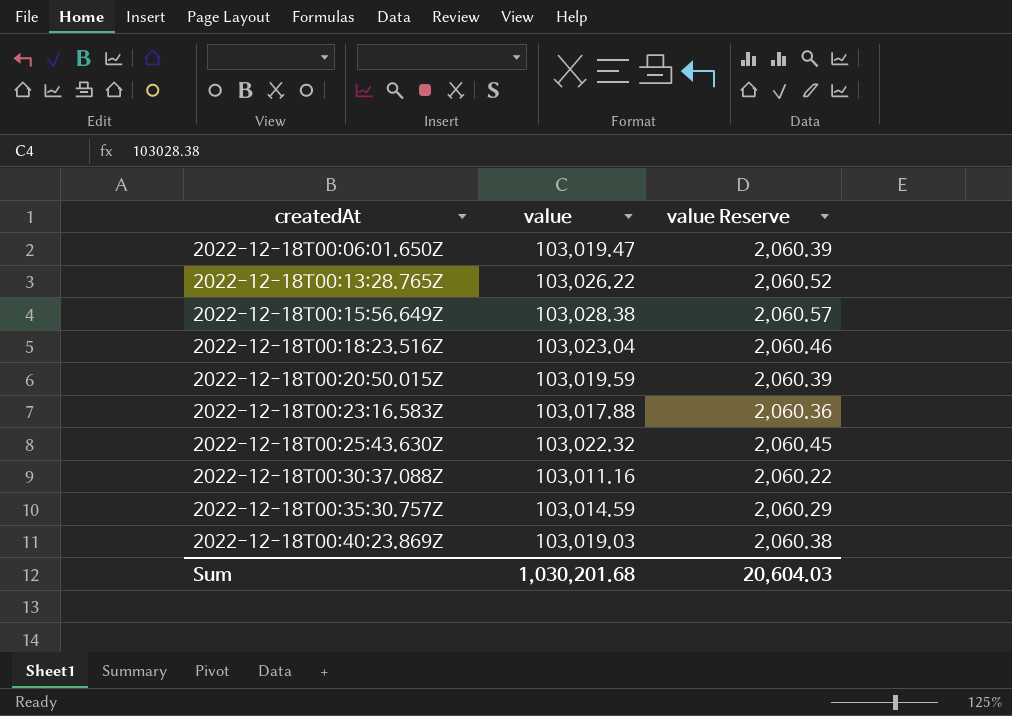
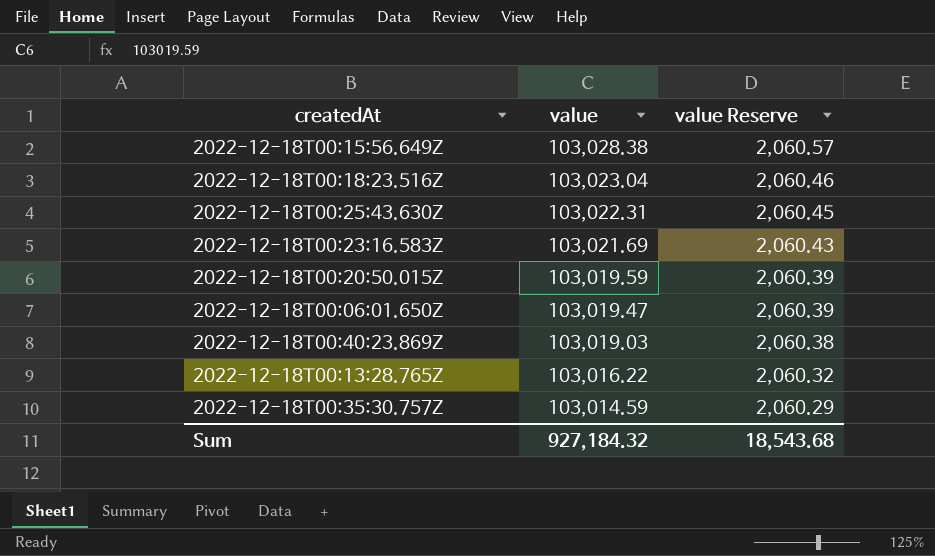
row order: createdAt ascending -> value descending
row 2022-12-18T00:30:37.088Z: 103,011.16 | 2,060.22 -> none
2022-12-18T00:25:43.630Z | value: 103,022.32 -> 103,022.31
2022-12-18T00:23:16.583Z | value: 103,017.88 -> 103,021.69
2022-12-18T00:23:16.583Z | value Reserve: 2,060.36 -> 2,060.43
2022-12-18T00:13:28.765Z | value: 103,026.22 -> 103,016.22
2022-12-18T00:13:28.765Z | value Reserve: 2,060.52 -> 2,060.32
Sum | value: 1,030,201.68 -> 927,184.32
Sum | value Reserve: 20,604.03 -> 18,543.68

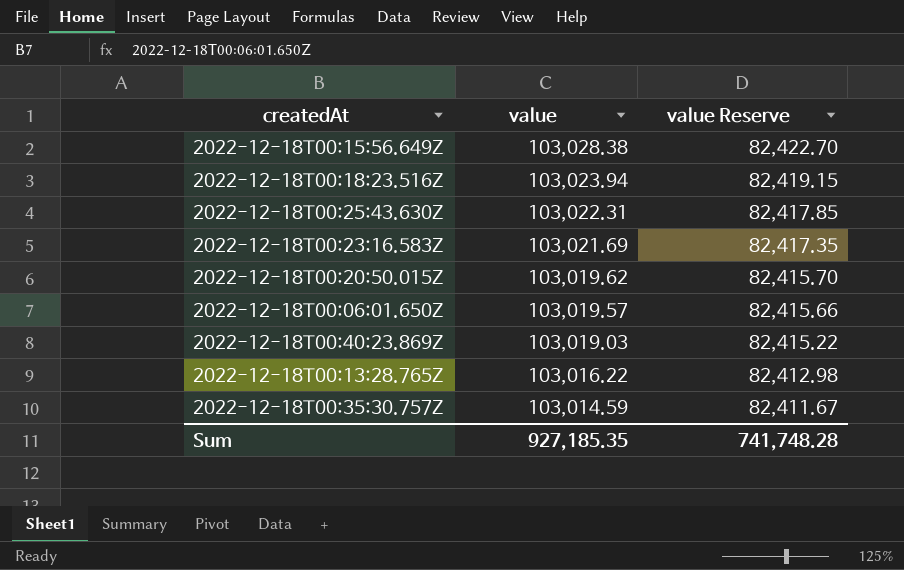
column value Reserve | formula: [value] * 0.02 -> [value] * 0.8
2022-12-18T00:18:23.516Z | value: 103,023.04 -> 103,023.94
2022-12-18T00:20:50.015Z | value: 103,019.59 -> 103,019.62
2022-12-18T00:06:01.650Z | value: 103,019.47 -> 103,019.57
Sum | value: 927,184.32 -> 927,185.35
Sum | value Reserve: 18,543.68 -> 741,748.28

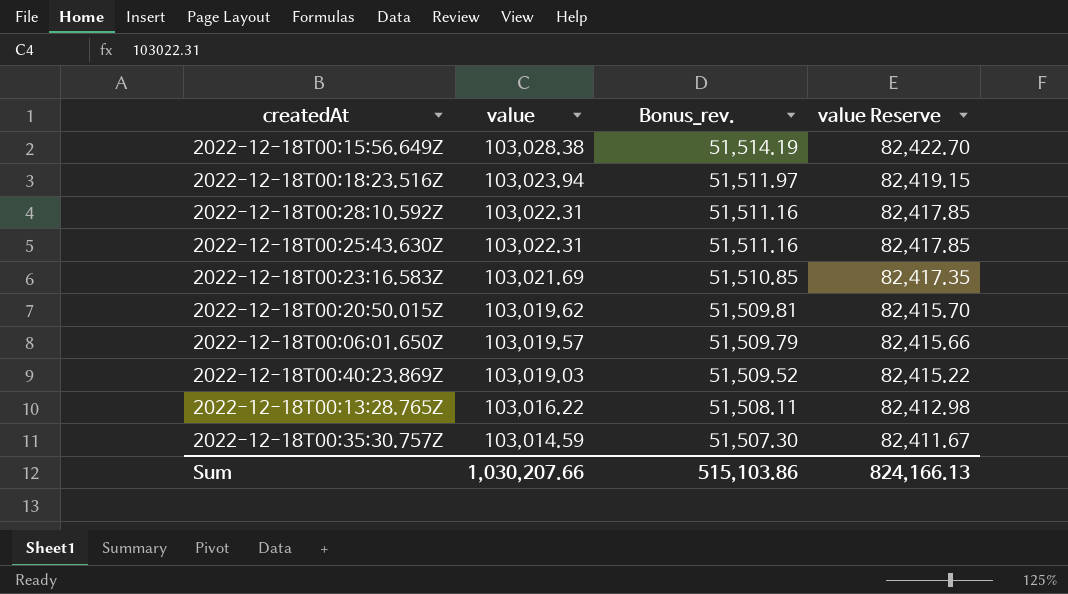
column Bonus_rev. | formula: none -> [value] * 0.5
row 2022-12-18T00:28:10.592Z: none -> 103,022.31 | 51,511.16 | 82,417.85
Sum | value: 927,185.35 -> 1,030,207.66
Sum | value Reserve: 741,748.28 -> 824,166.13

